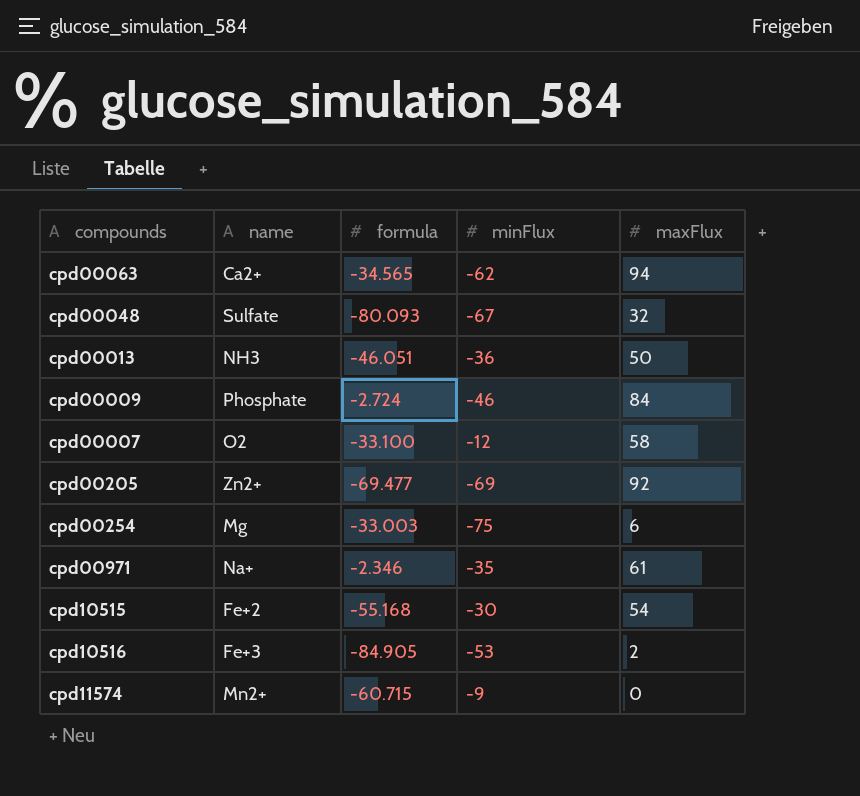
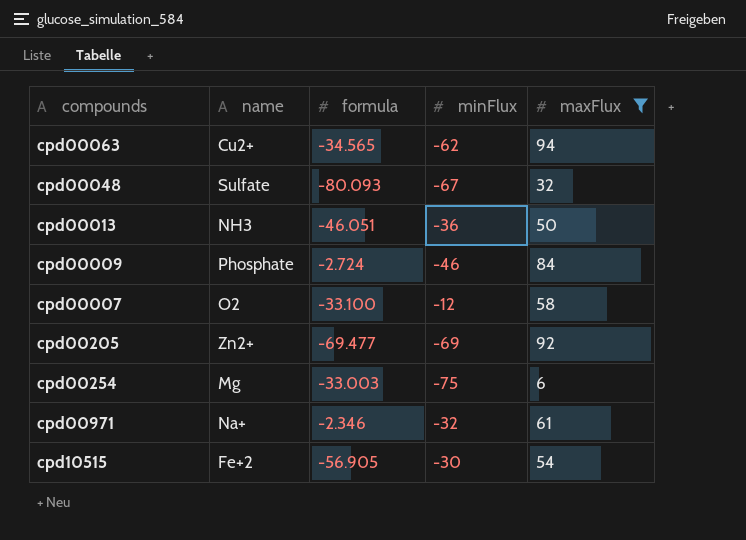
filter: none -> maxFlux >= 6
cpd00063 | name: Ca2+ -> Cu2+
cpd00971 | minFlux: -35 -> -32
cpd10515 | formula: -55.168 -> -56.905

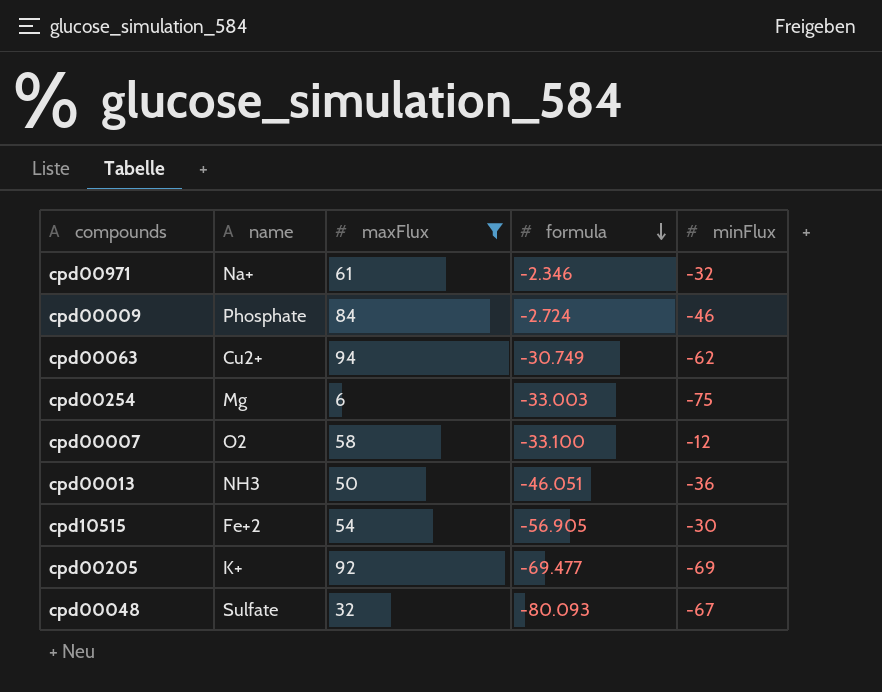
row order: none -> formula descending
column maxFlux | position: 5 -> 3
cpd00063 | formula: -34.565 -> -30.749
cpd00205 | name: Zn2+ -> K+

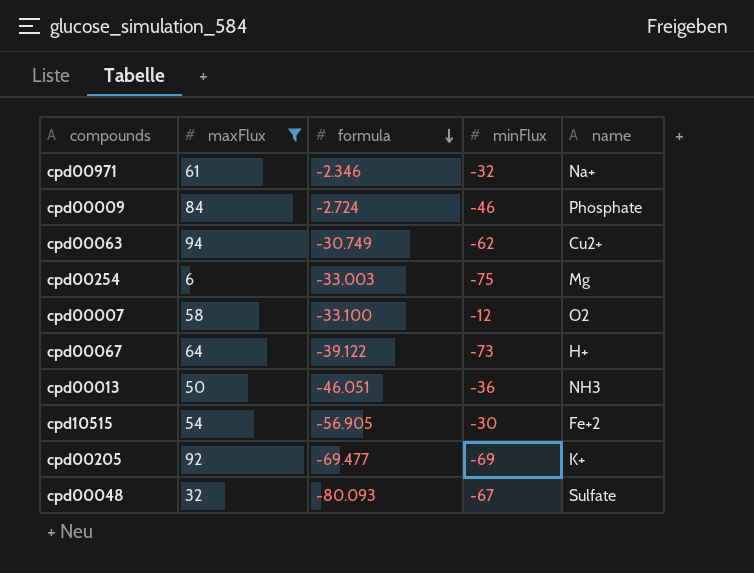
column name | position: 2 -> 5
row cpd00067: none -> 64 | -39.122 | -73 | H+

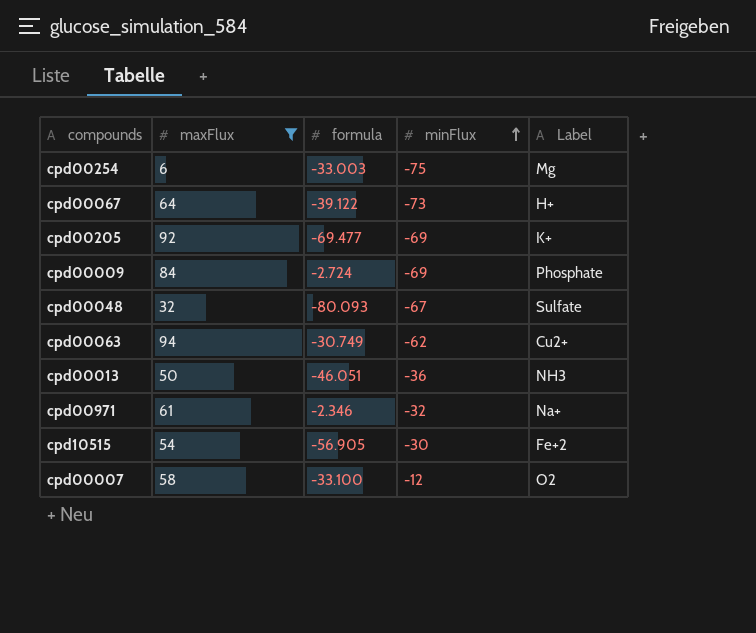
row order: formula descending -> minFlux ascending
column name: name -> Label
cpd00009 | minFlux: -46 -> -69

